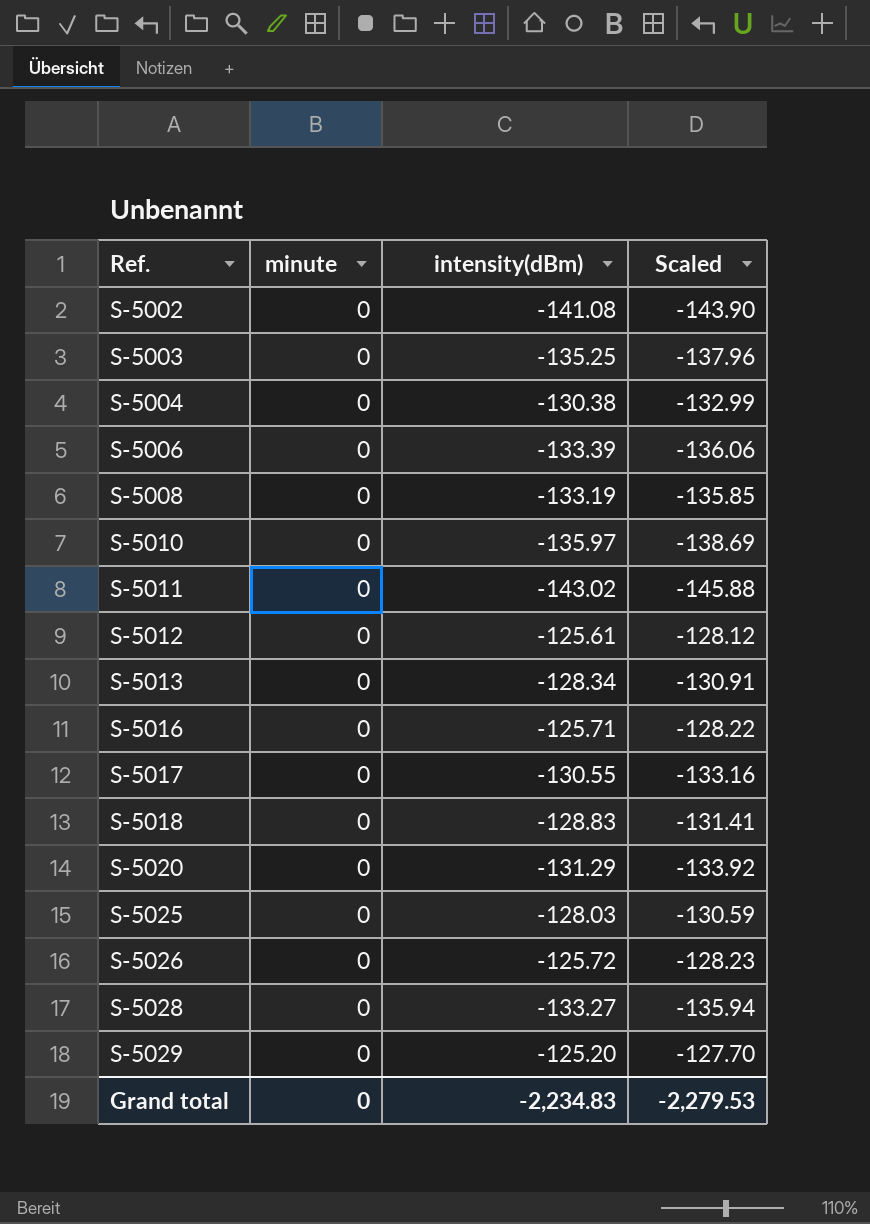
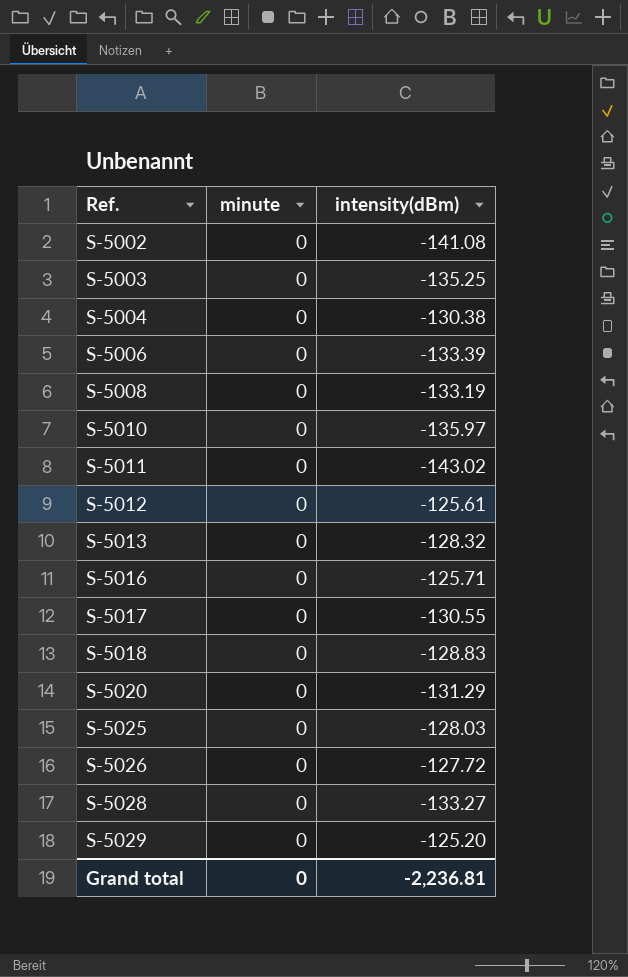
column Scaled | formula: [intensity(dBm)] * 1.02 -> none
S-5013 | intensity(dBm): -128.34 -> -128.32
S-5026 | intensity(dBm): -125.72 -> -127.72
Grand total | intensity(dBm): -2,234.83 -> -2,236.81

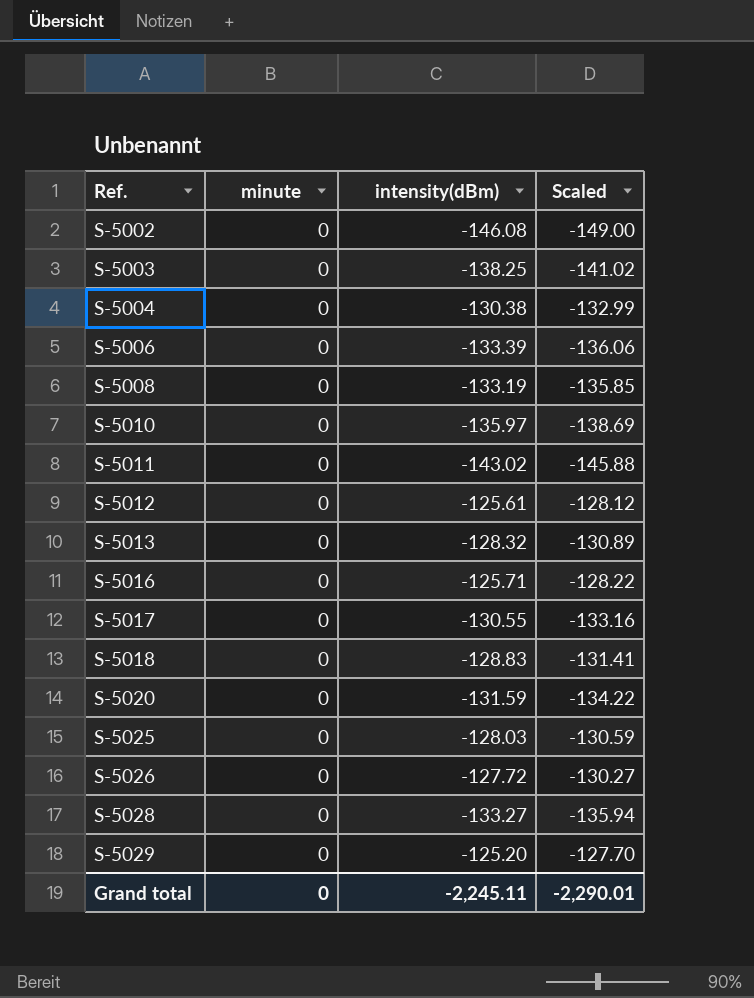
column Scaled | formula: none -> [intensity(dBm)] * 1.02
S-5002 | intensity(dBm): -141.08 -> -146.08
S-5003 | intensity(dBm): -135.25 -> -138.25
S-5020 | intensity(dBm): -131.29 -> -131.59
Grand total | intensity(dBm): -2,236.81 -> -2,245.11

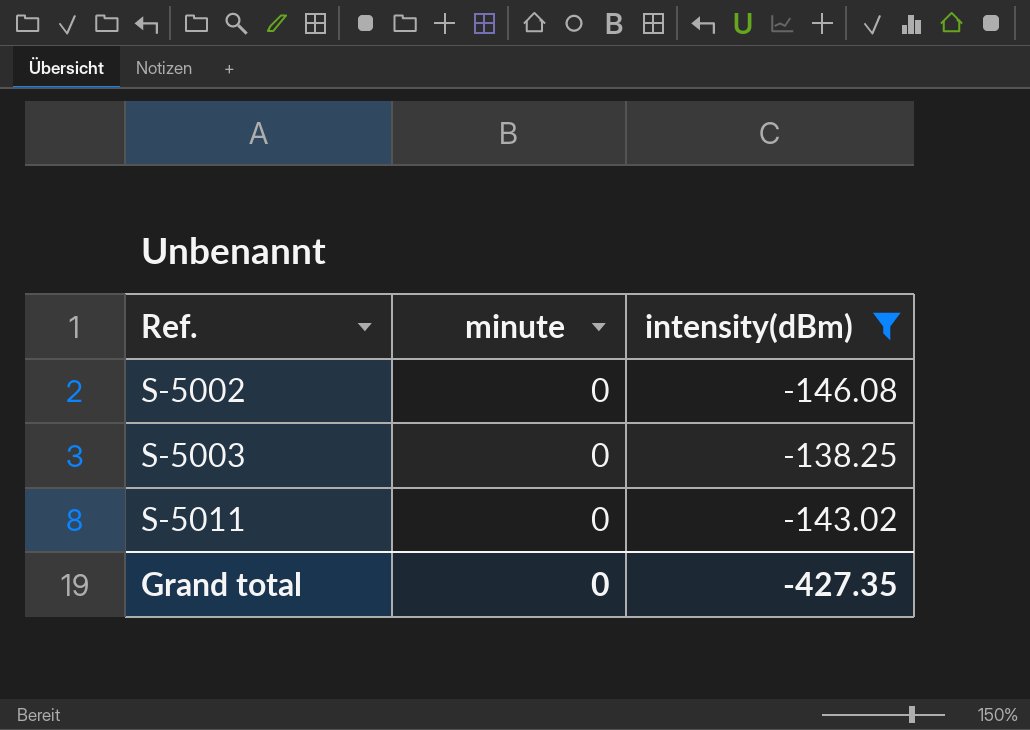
filter: none -> intensity(dBm) <= -138.25
column Scaled | formula: [intensity(dBm)] * 1.02 -> none
Grand total | intensity(dBm): -2,245.11 -> -427.35

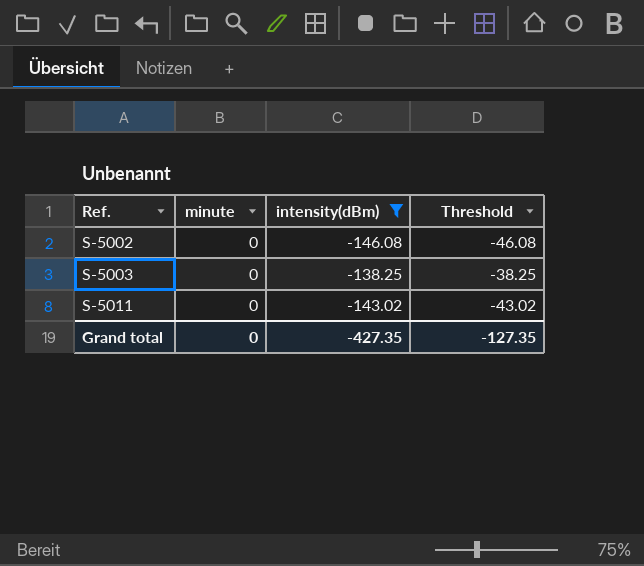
column Threshold | formula: none -> [intensity(dBm)] + 100

